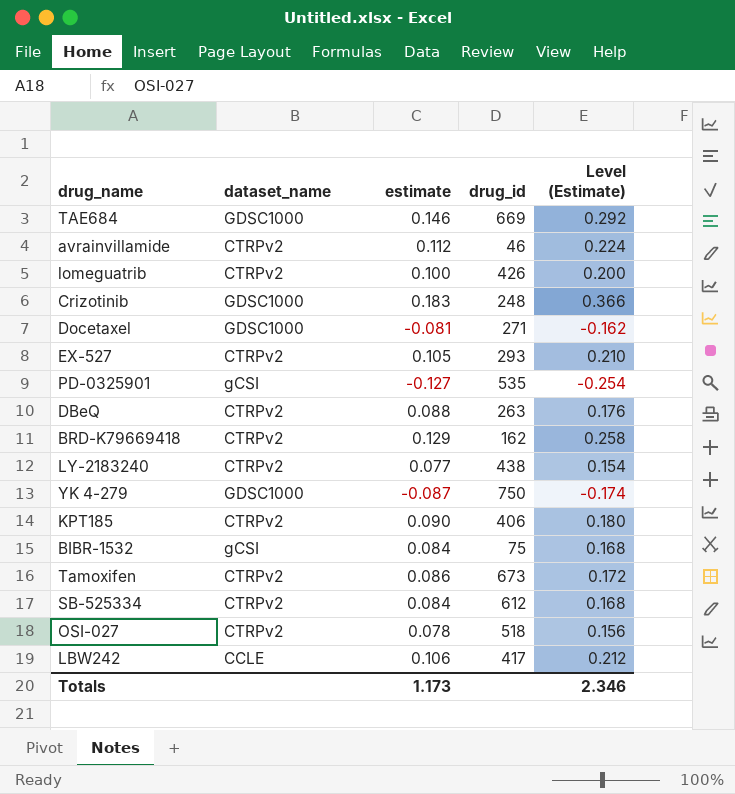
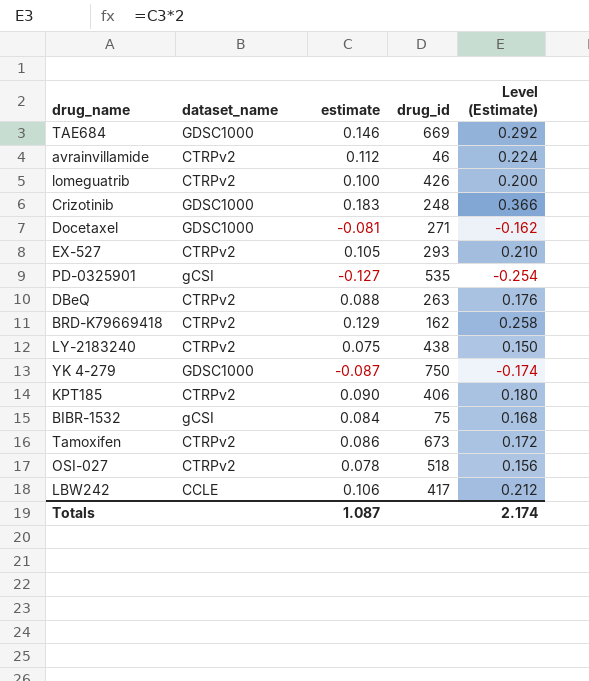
row SB-525334: CTRPv2 | 0.084 | 612 | 0.168 -> none
LY-2183240 | estimate: 0.077 -> 0.075
LY-2183240 | Level (Estimate): 0.154 -> 0.150
Totals | estimate: 1.173 -> 1.087
Totals | Level (Estimate): 2.346 -> 2.174

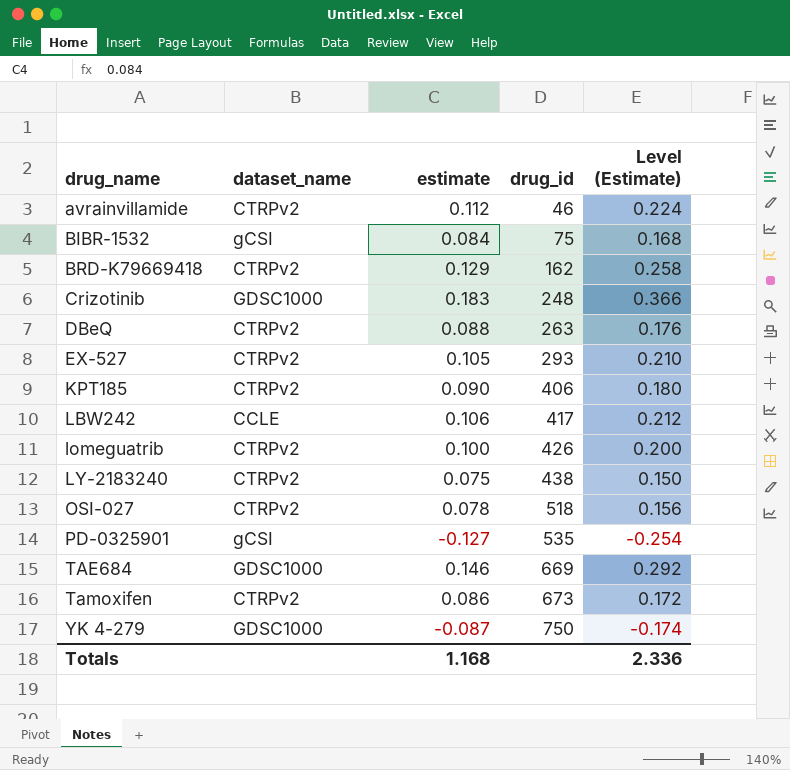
row order: none -> drug_name ascending
row Docetaxel: GDSC1000 | -0.081 | 271 | -0.162 -> none
Totals | estimate: 1.087 -> 1.168
Totals | Level (Estimate): 2.174 -> 2.336

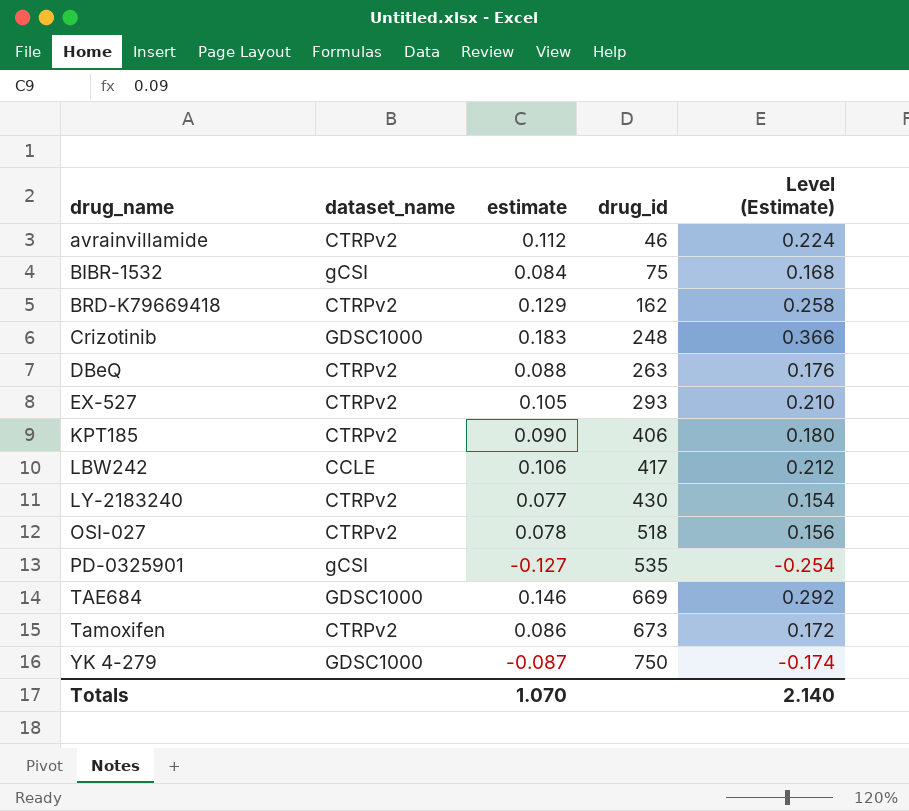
row lomeguatrib: CTRPv2 | 0.100 | 426 | 0.200 -> none
LY-2183240 | estimate: 0.075 -> 0.077
LY-2183240 | drug_id: 438 -> 430
LY-2183240 | Level (Estimate): 0.150 -> 0.154
Totals | estimate: 1.168 -> 1.070
Totals | Level (Estimate): 2.336 -> 2.140

